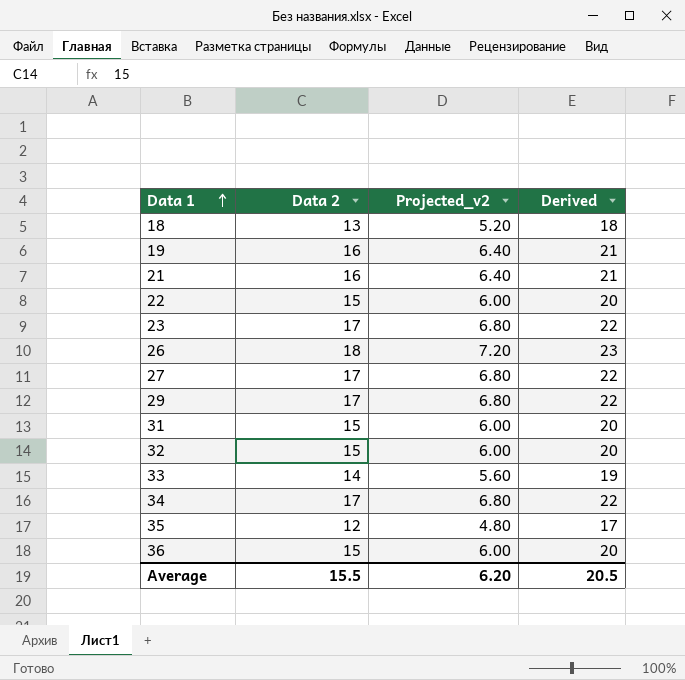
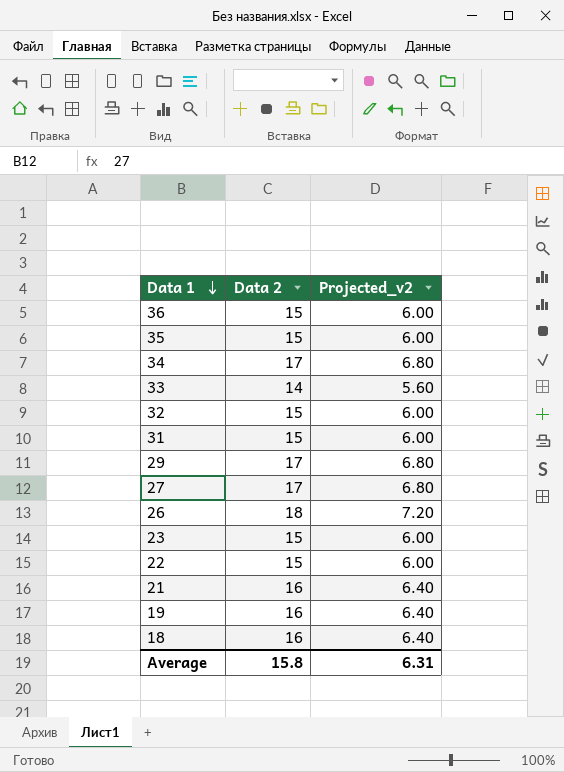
row order: Data 1 ascending -> Data 1 descending
column Derived | formula: [Data 2] + 5 -> none
35 | Data 2: 12 -> 15
35 | Projected_v2: 4.80 -> 6.00
23 | Data 2: 17 -> 15
23 | Projected_v2: 6.80 -> 6.00
18 | Data 2: 13 -> 16
18 | Projected_v2: 5.20 -> 6.40
Average | Data 2: 15.5 -> 15.8
Average | Projected_v2: 6.20 -> 6.31

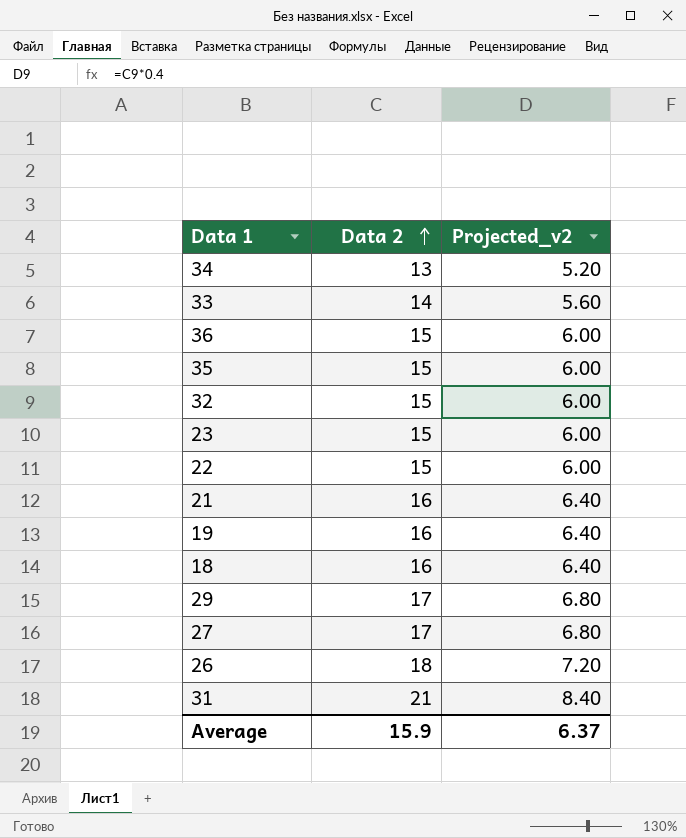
row order: Data 1 descending -> Data 2 ascending
34 | Data 2: 17 -> 13
34 | Projected_v2: 6.80 -> 5.20
31 | Data 2: 15 -> 21
31 | Projected_v2: 6.00 -> 8.40
Average | Data 2: 15.8 -> 15.9
Average | Projected_v2: 6.31 -> 6.37

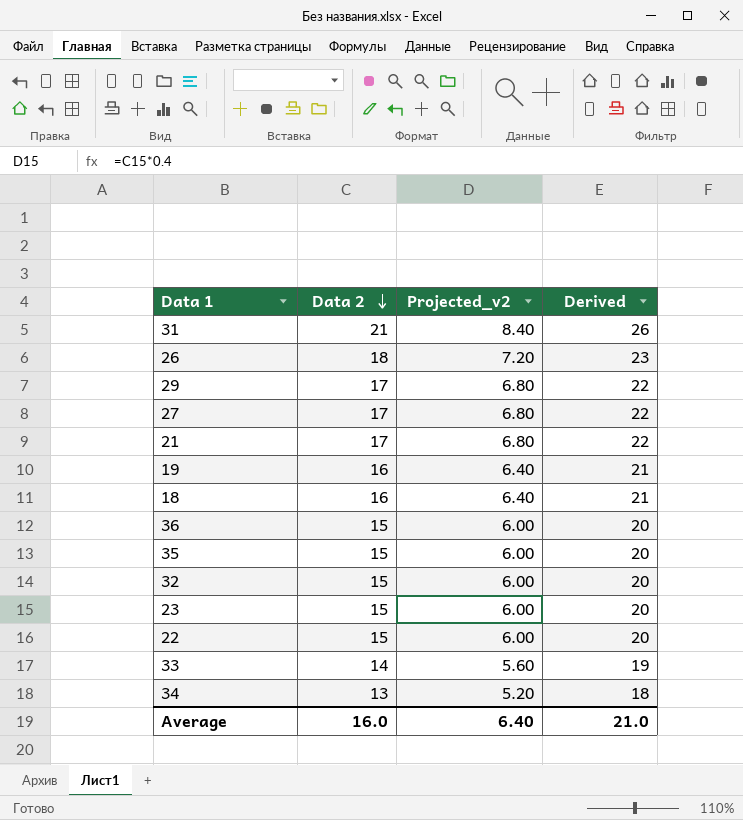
row order: Data 2 ascending -> Data 2 descending
column Derived | formula: none -> [Data 2] + 5
21 | Data 2: 16 -> 17
21 | Projected_v2: 6.40 -> 6.80
Average | Data 2: 15.9 -> 16.0
Average | Projected_v2: 6.37 -> 6.40

